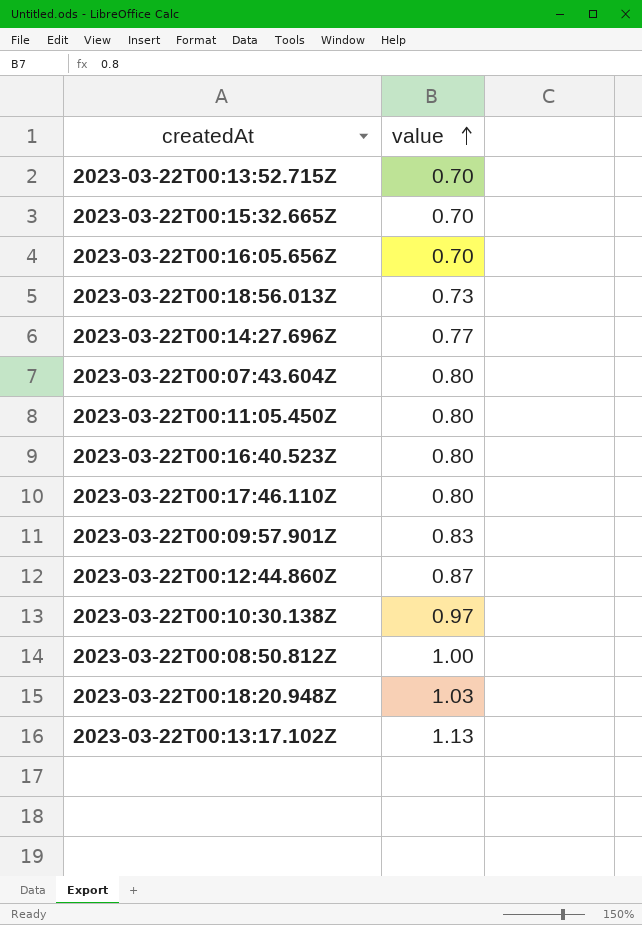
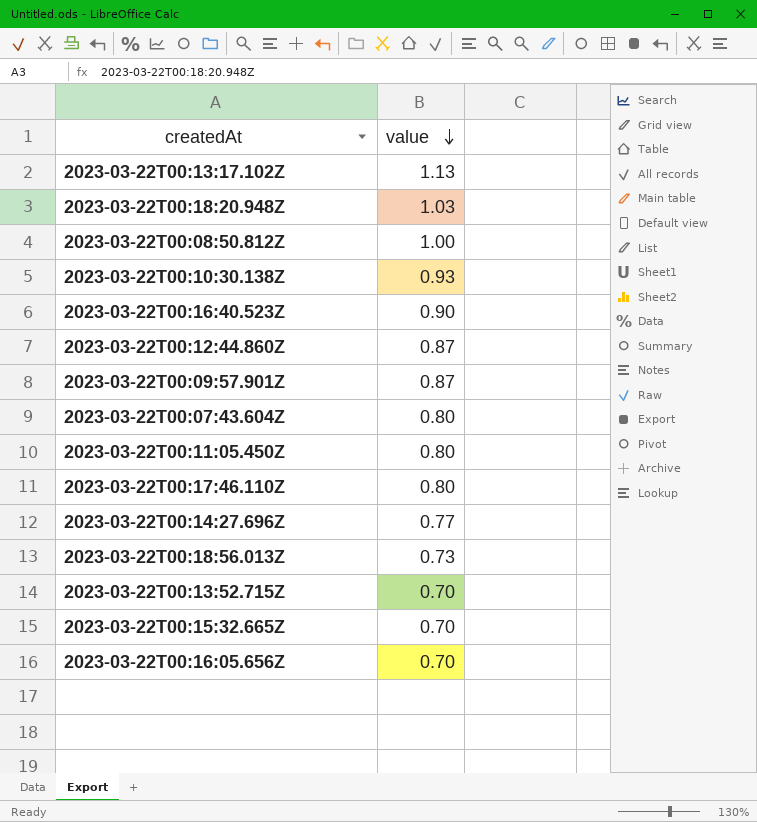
row order: value ascending -> value descending
2023-03-22T00:10:30.138Z | value: 0.97 -> 0.93
2023-03-22T00:16:40.523Z | value: 0.80 -> 0.90
2023-03-22T00:09:57.901Z | value: 0.83 -> 0.87

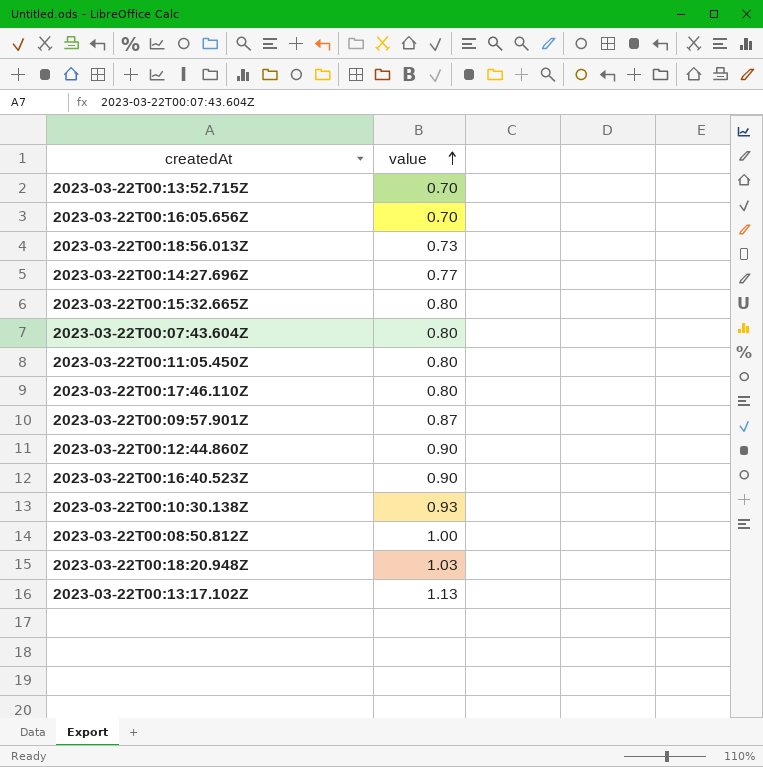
row order: value descending -> value ascending
2023-03-22T00:15:32.665Z | value: 0.70 -> 0.80
2023-03-22T00:12:44.860Z | value: 0.87 -> 0.90

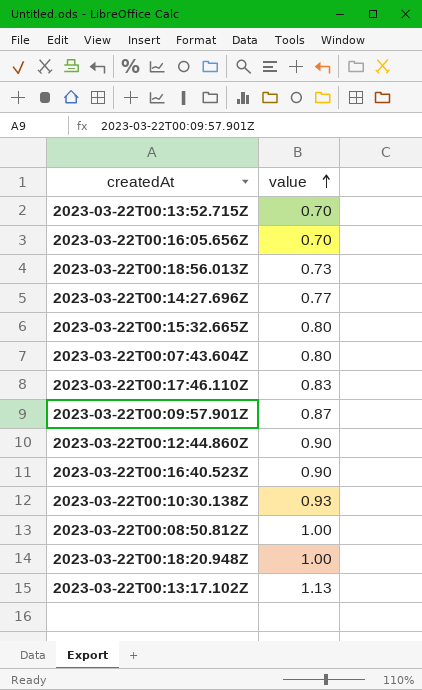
row 2023-03-22T00:11:05.450Z: 0.80 -> none
2023-03-22T00:17:46.110Z | value: 0.80 -> 0.83
2023-03-22T00:18:20.948Z | value: 1.03 -> 1.00

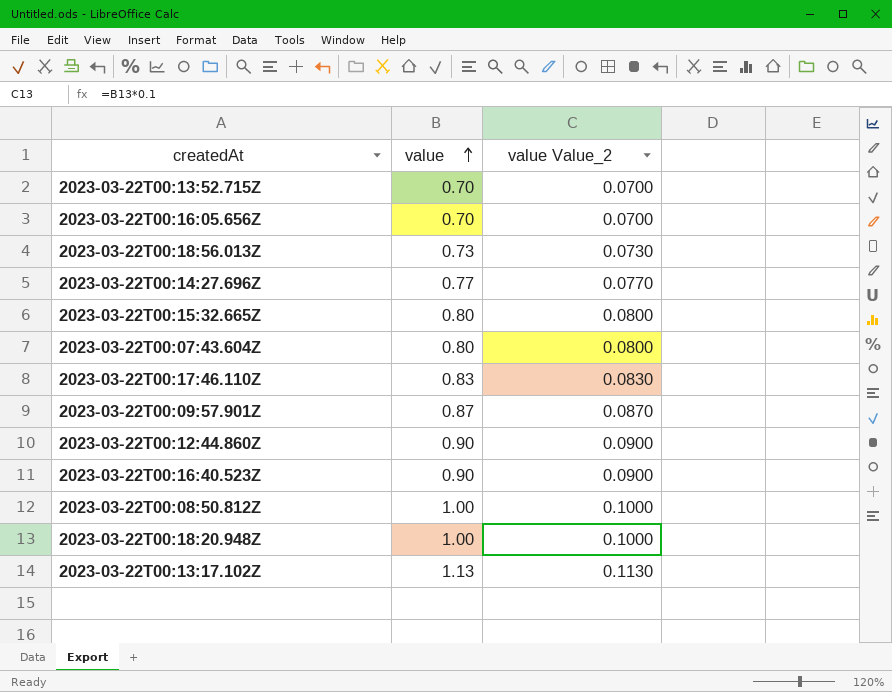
column value Value_2 | formula: none -> [value] * 0.1
row 2023-03-22T00:10:30.138Z: 0.93 -> none

